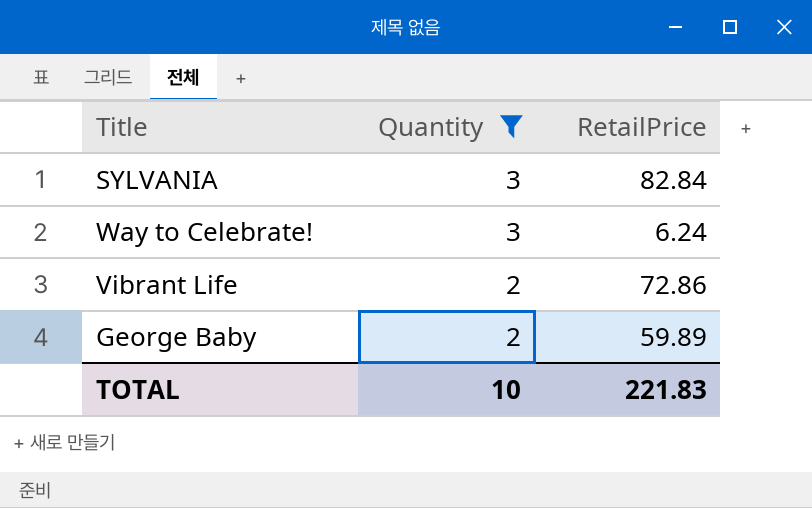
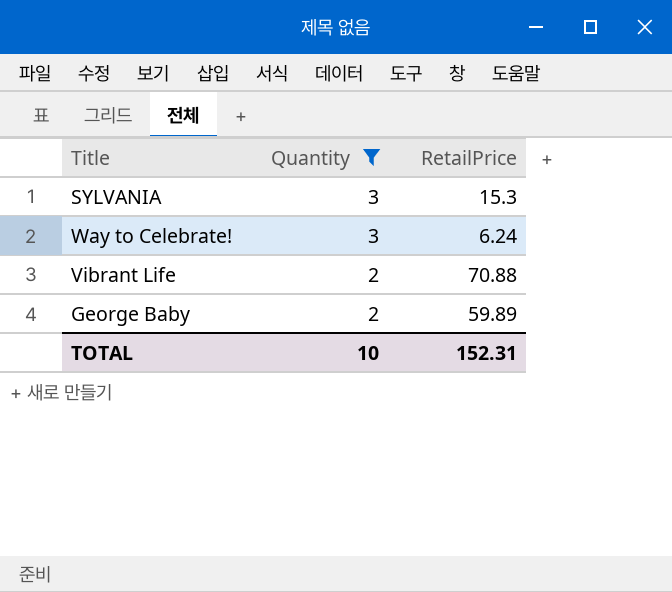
SYLVANIA | RetailPrice: 82.84 -> 15.3
Vibrant Life | RetailPrice: 72.86 -> 70.88
TOTAL | RetailPrice: 221.83 -> 152.31

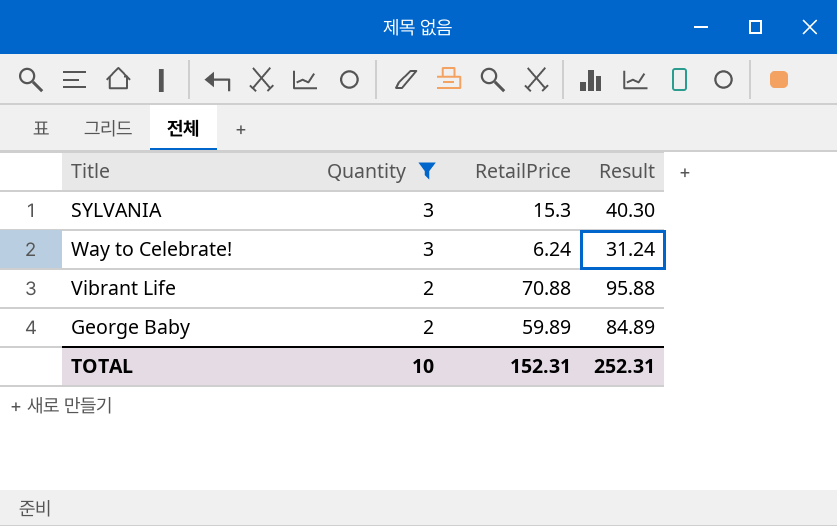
column Result | formula: none -> [RetailPrice] + 25

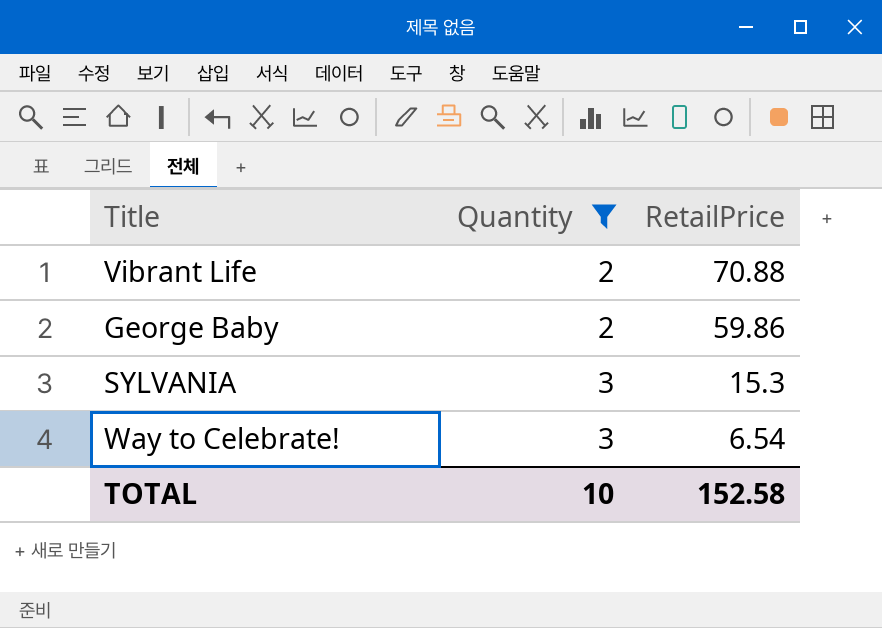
row order: Quantity descending -> Quantity ascending
column Result | formula: [RetailPrice] + 25 -> none
George Baby | RetailPrice: 59.89 -> 59.86
Way to Celebrate! | RetailPrice: 6.24 -> 6.54
TOTAL | RetailPrice: 152.31 -> 152.58

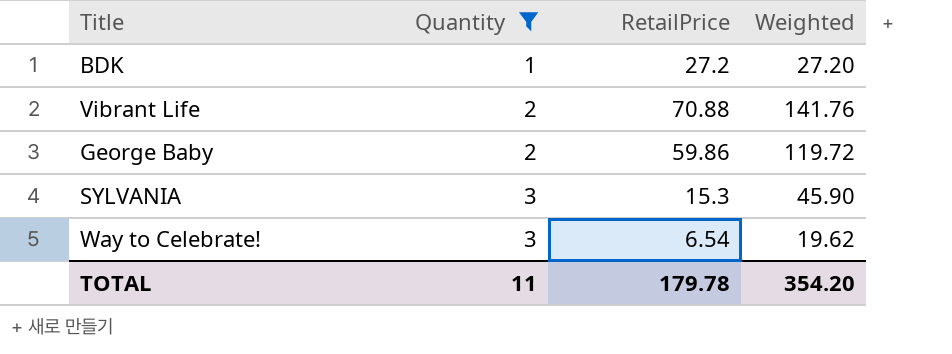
column Weighted | formula: none -> [Quantity] * [RetailPrice]
row BDK: none -> 1 | 27.2 | 27.20
TOTAL | Quantity: 10 -> 11
TOTAL | RetailPrice: 152.58 -> 179.78

